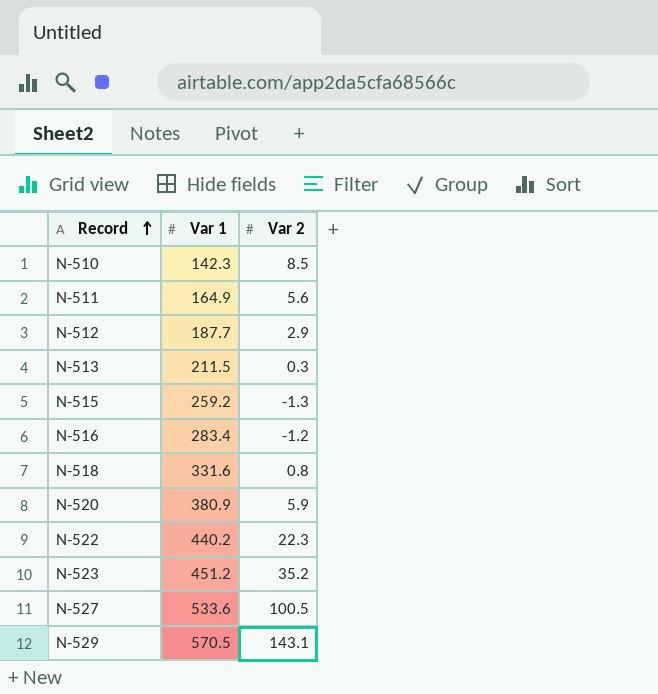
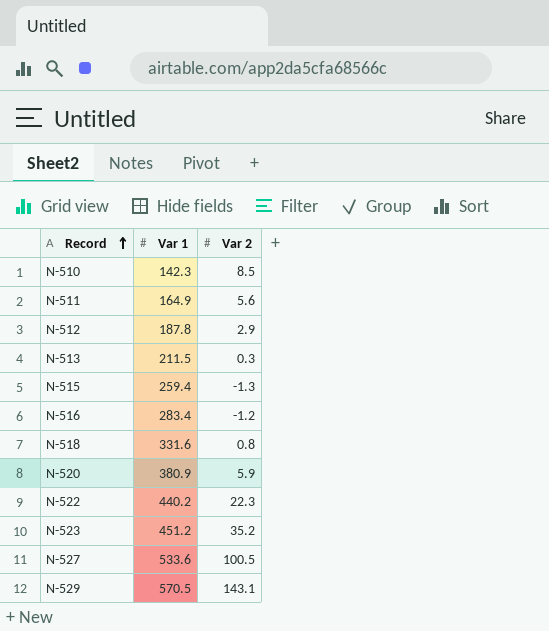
N-512 | Var 1: 187.7 -> 187.8
N-515 | Var 1: 259.2 -> 259.4

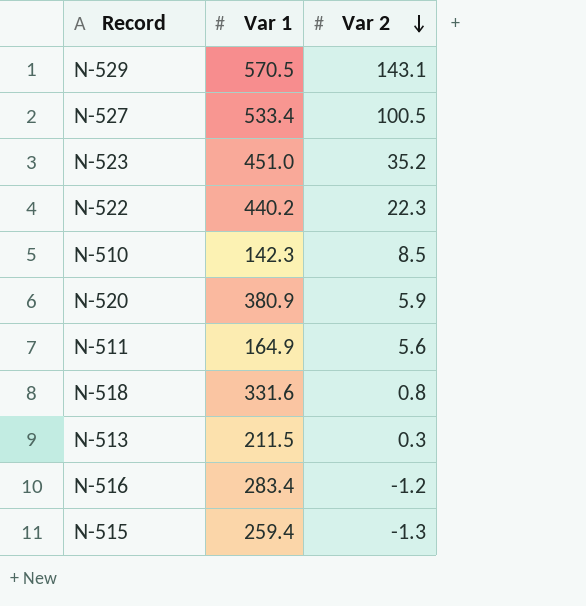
row order: Record ascending -> Var 2 descending
row N-512: 187.8 | 2.9 -> none
N-527 | Var 1: 533.6 -> 533.4
N-523 | Var 1: 451.2 -> 451.0

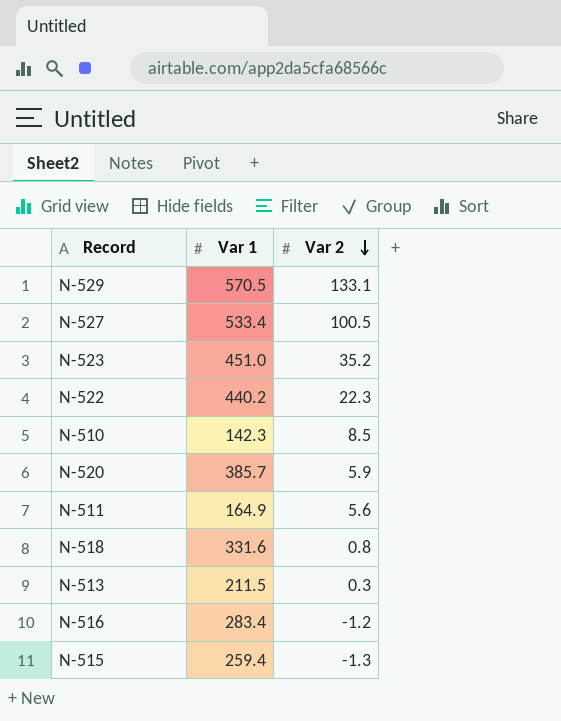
N-529 | Var 2: 143.1 -> 133.1
N-520 | Var 1: 380.9 -> 385.7

